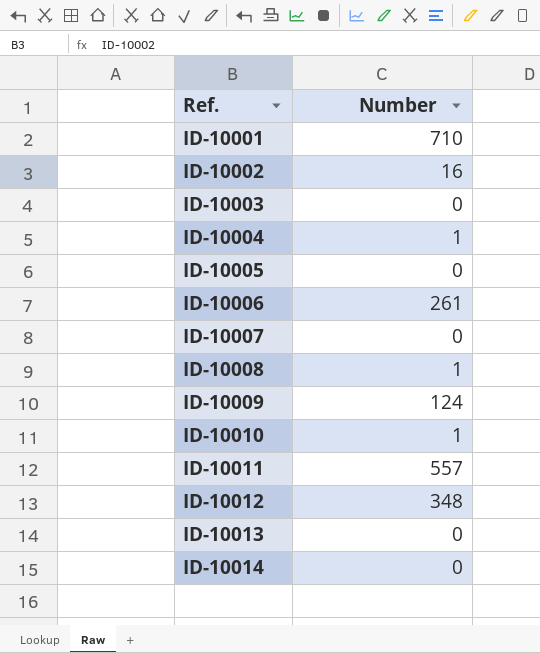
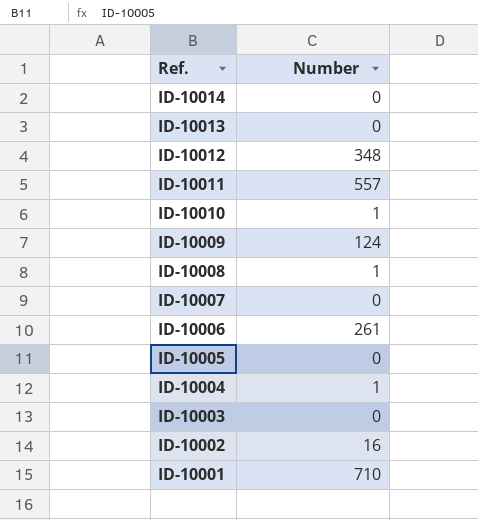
row order: Ref. ascending -> Ref. descending

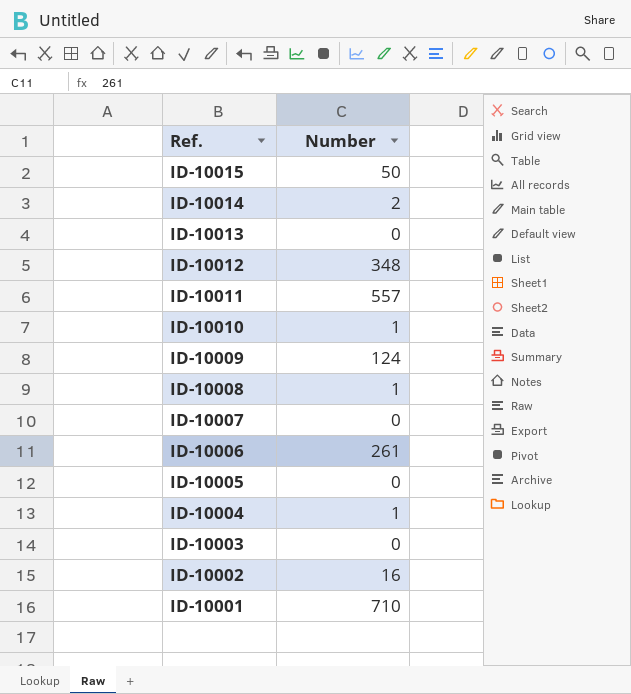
row ID-10015: none -> 50
ID-10014 | Number: 0 -> 2

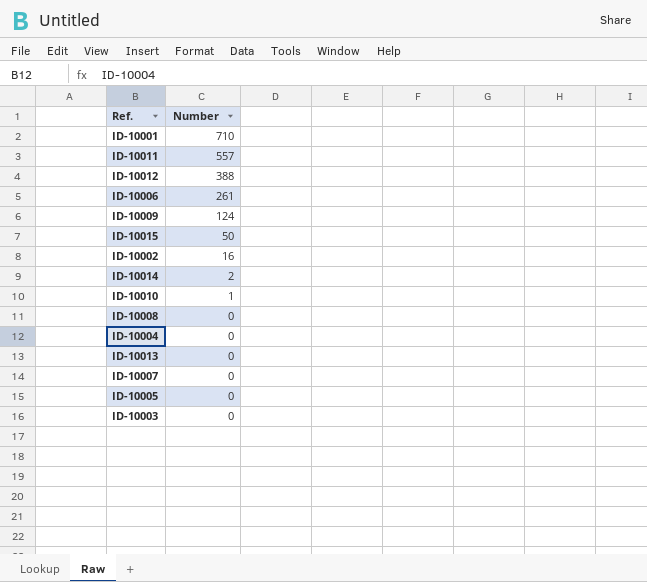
row order: Ref. descending -> Number descending
ID-10012 | Number: 348 -> 388
ID-10008 | Number: 1 -> 0
ID-10004 | Number: 1 -> 0

